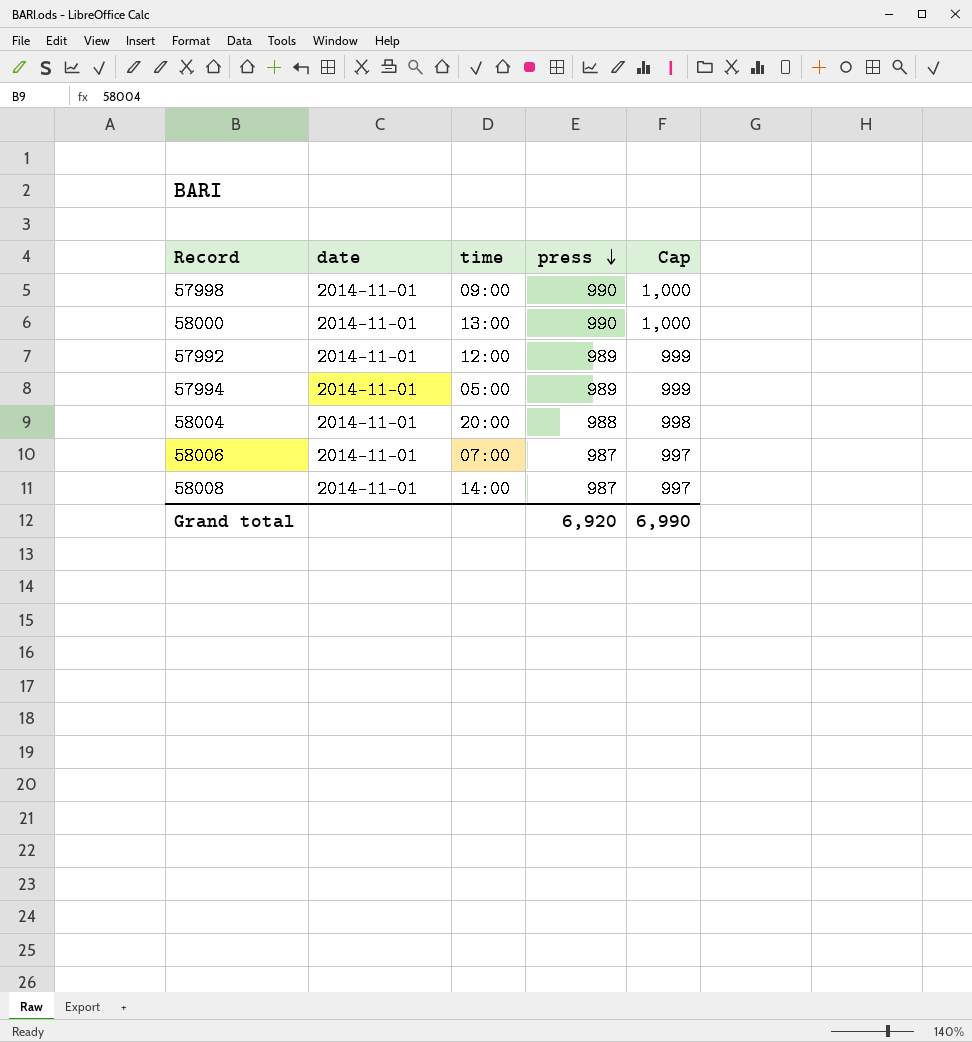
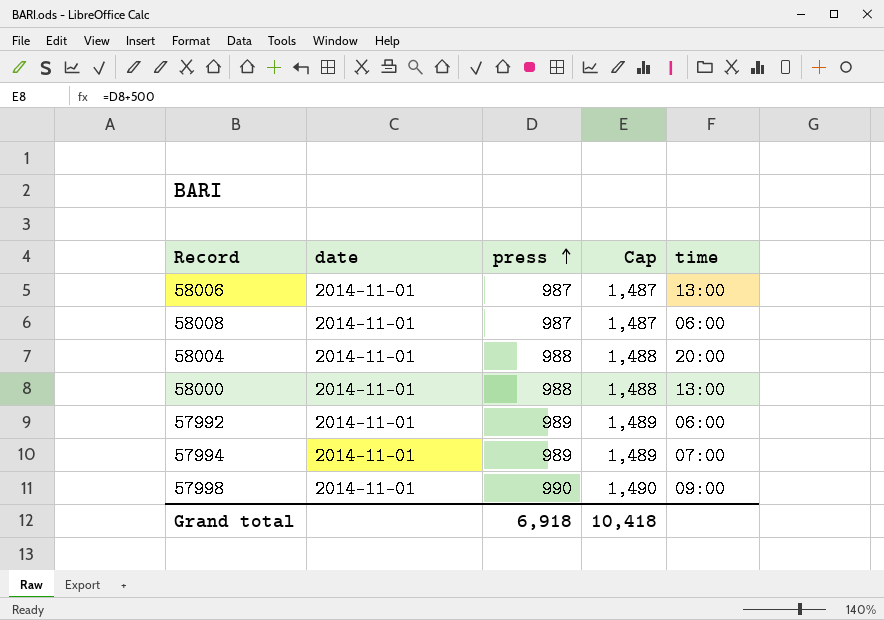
row order: press descending -> press ascending
column Cap | formula: [press] + 10 -> [press] + 500
column time | position: 3 -> 5
58006 | time: 07:00 -> 13:00
58008 | time: 14:00 -> 06:00
58000 | press: 990 -> 988
57992 | time: 12:00 -> 06:00
57994 | time: 05:00 -> 07:00
Grand total | press: 6,920 -> 6,918
Grand total | Cap: 6,990 -> 10,418

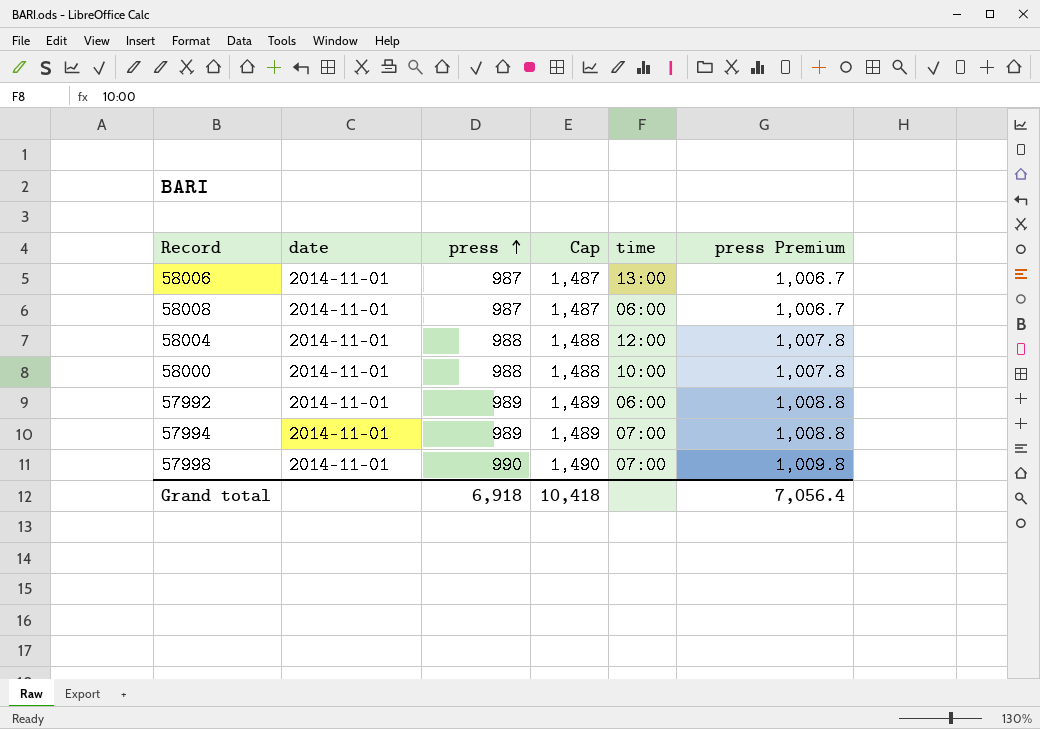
column press Premium | formula: none -> [press] * 1.02
58004 | time: 20:00 -> 12:00
58000 | time: 13:00 -> 10:00
57998 | time: 09:00 -> 07:00

